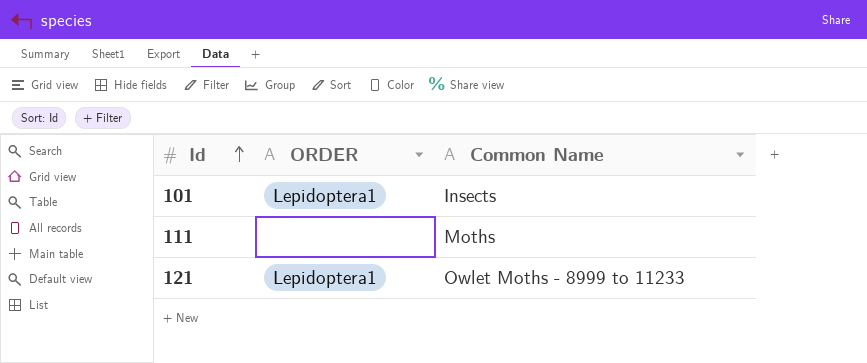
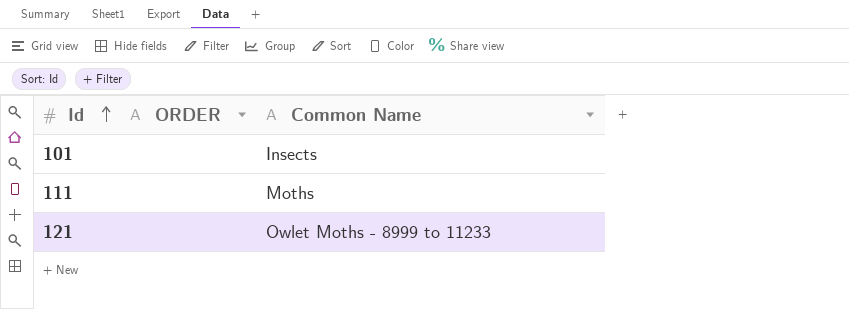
101 | ORDER: Lepidoptera1 -> none
121 | ORDER: Lepidoptera1 -> none

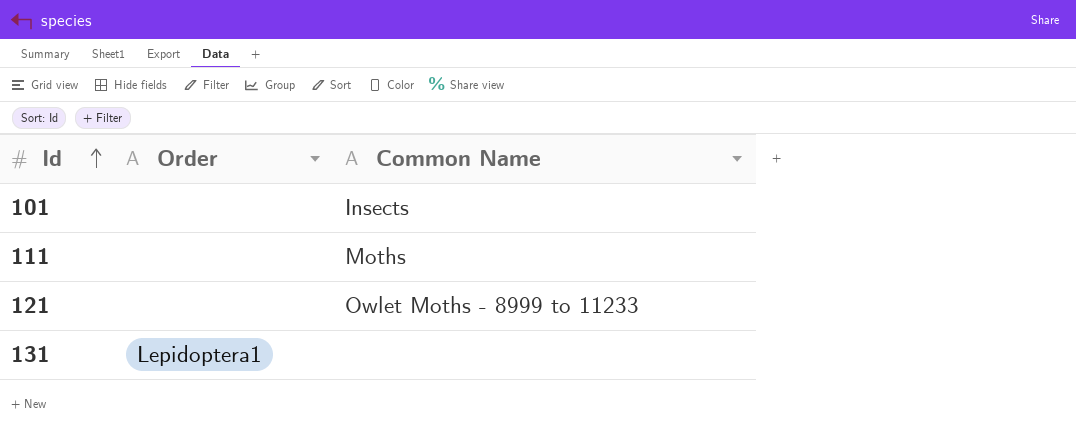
column name: ORDER -> Order
row 131: none -> Lepidoptera1 | none

